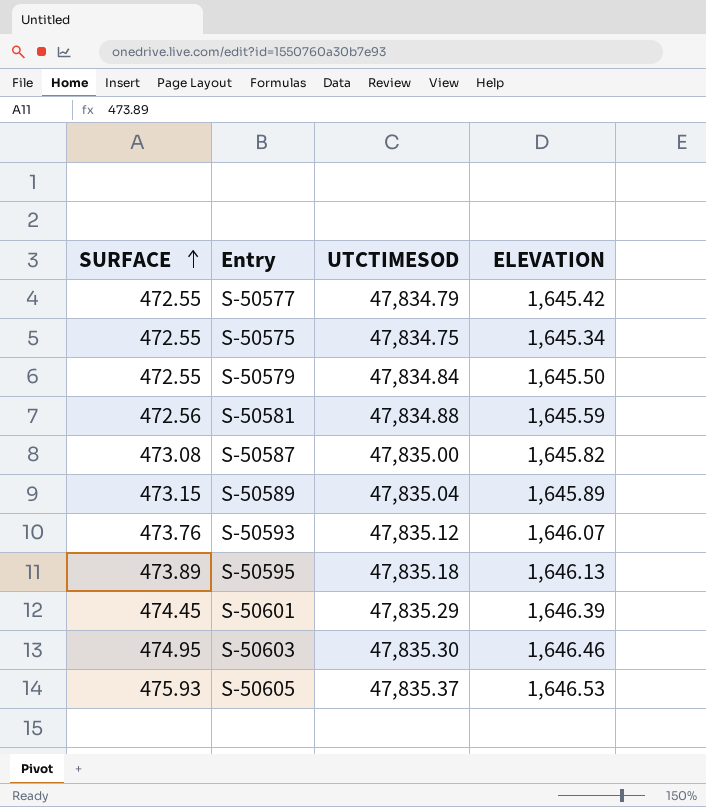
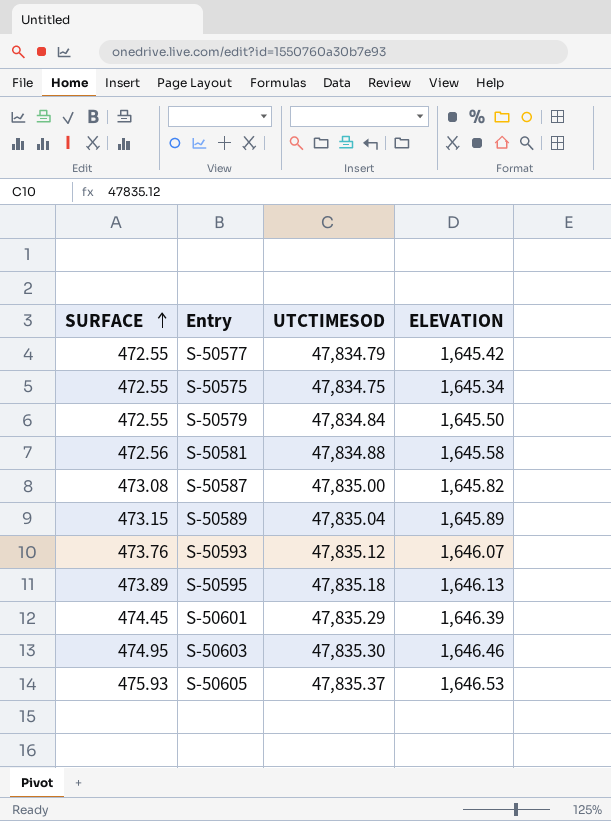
S-50581 | ELEVATION: 1,645.59 -> 1,645.58

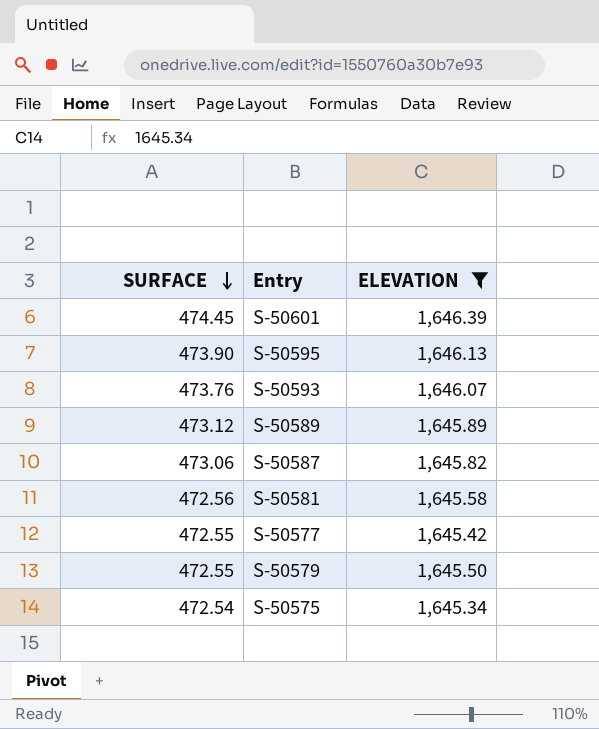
filter: none -> ELEVATION <= 1,646.39
row order: SURFACE ascending -> SURFACE descending
column UTCTIMESOD | position: 3 -> none
S-50595 | SURFACE: 473.89 -> 473.90
S-50589 | SURFACE: 473.15 -> 473.12
S-50587 | SURFACE: 473.08 -> 473.06
S-50575 | SURFACE: 472.55 -> 472.54

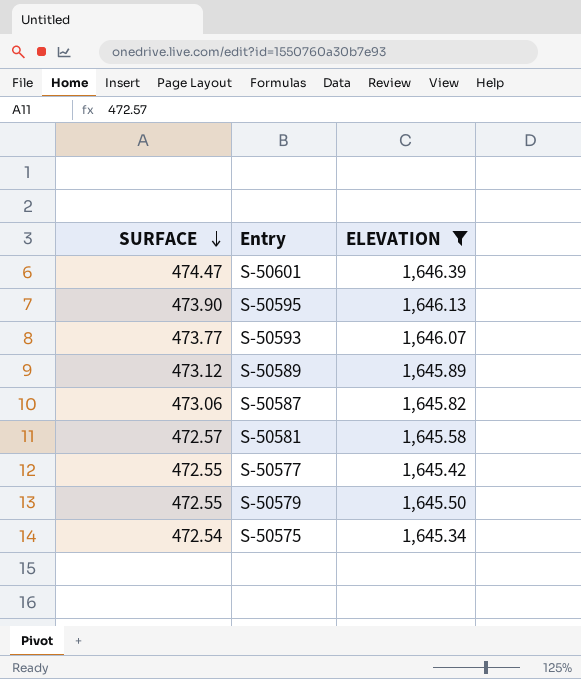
S-50601 | SURFACE: 474.45 -> 474.47
S-50593 | SURFACE: 473.76 -> 473.77
S-50581 | SURFACE: 472.56 -> 472.57

